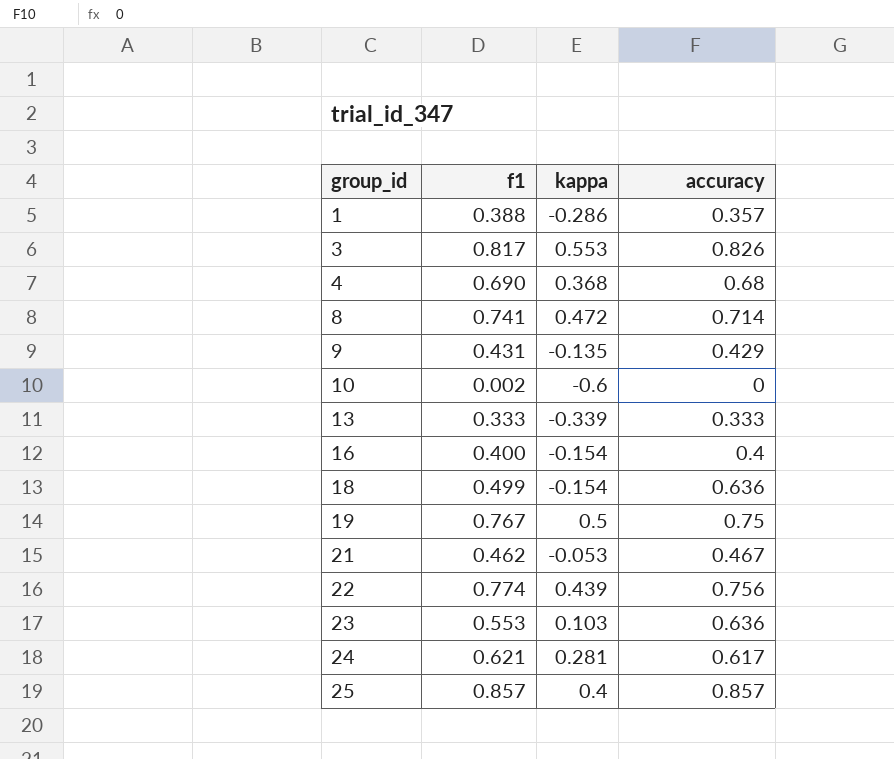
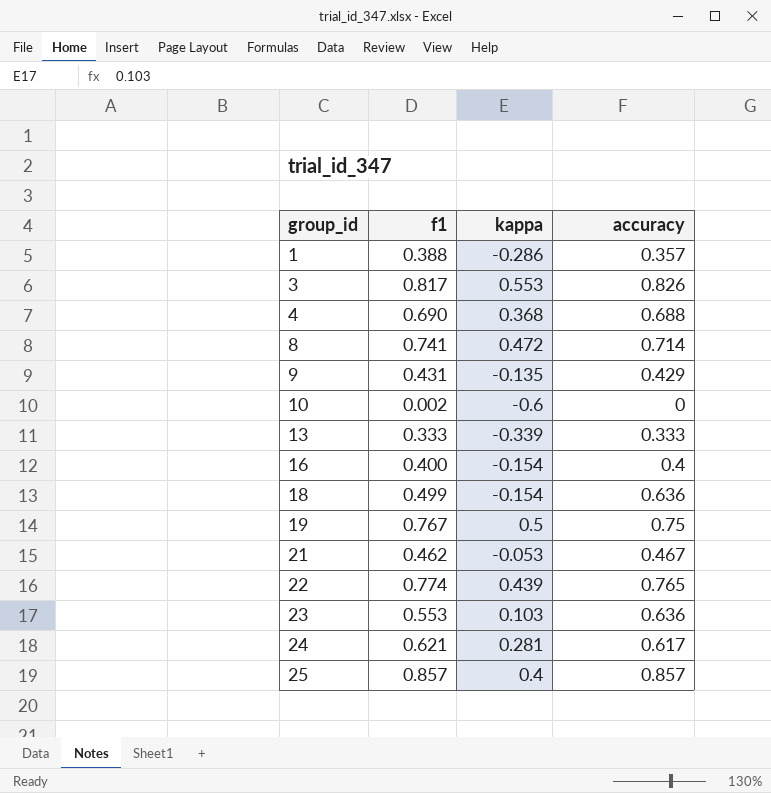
4 | accuracy: 0.68 -> 0.688
22 | accuracy: 0.756 -> 0.765

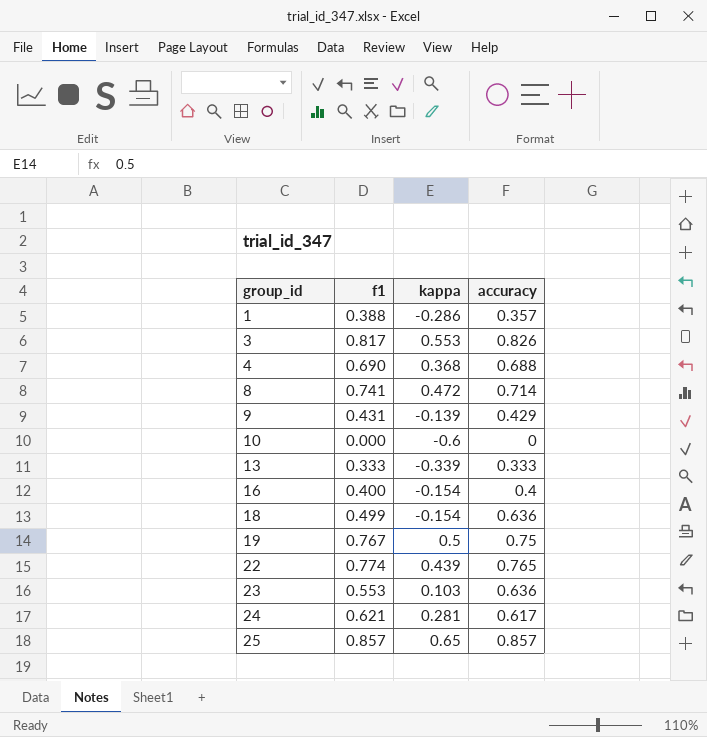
row 21: 0.462 | -0.053 | 0.467 -> none
9 | kappa: -0.135 -> -0.139
10 | f1: 0.002 -> 0.000
25 | kappa: 0.4 -> 0.65

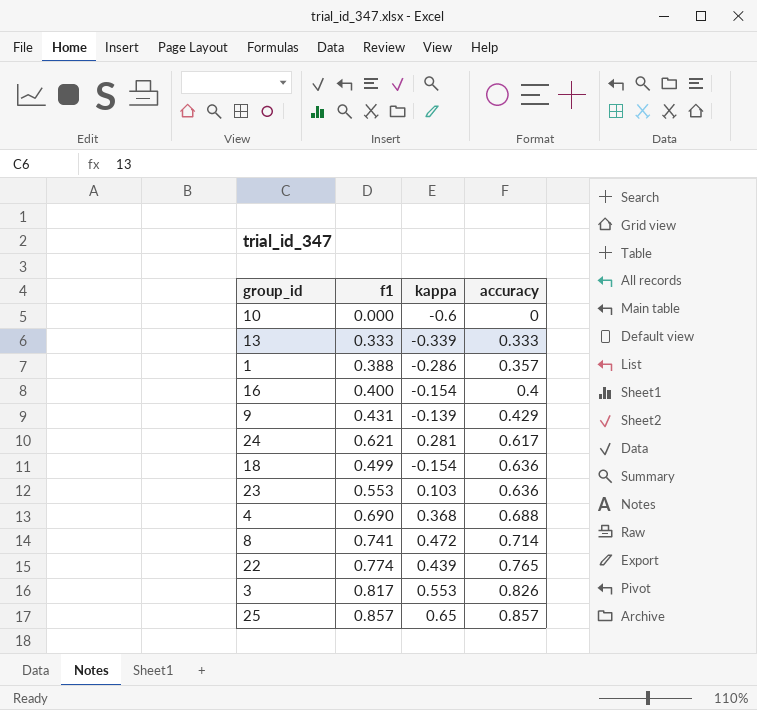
row order: group_id ascending -> accuracy ascending
row 19: 0.767 | 0.5 | 0.75 -> none

